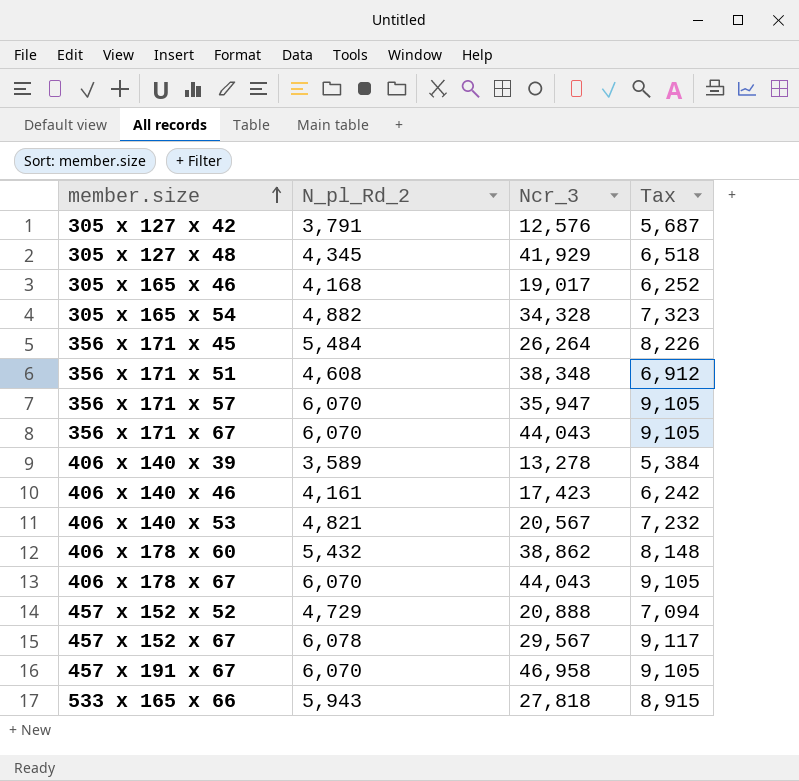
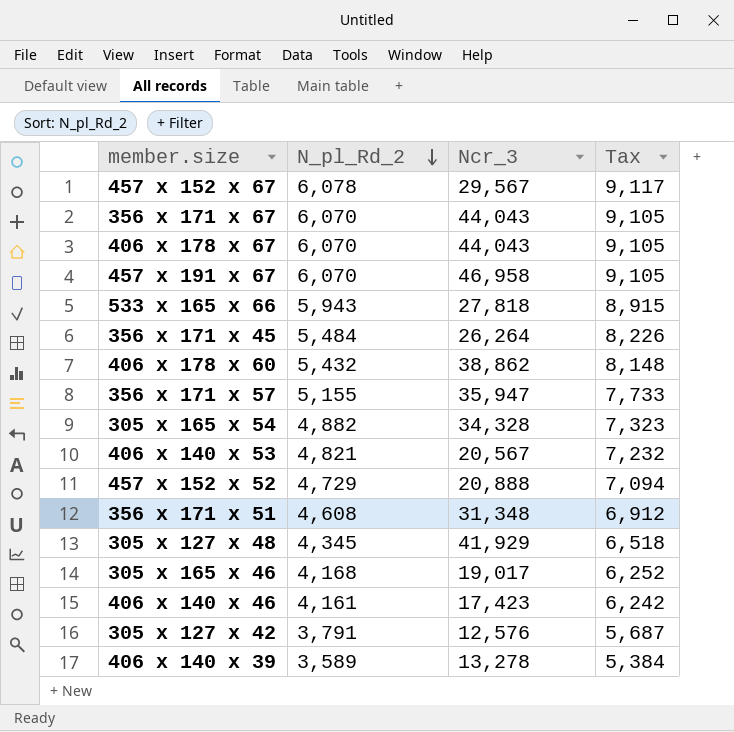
row order: member.size ascending -> N_pl_Rd_2 descending
356 x 171 x 57 | N_pl_Rd_2: 6,070 -> 5,155
356 x 171 x 57 | Tax: 9,105 -> 7,733
356 x 171 x 51 | Ncr_3: 38,348 -> 31,348

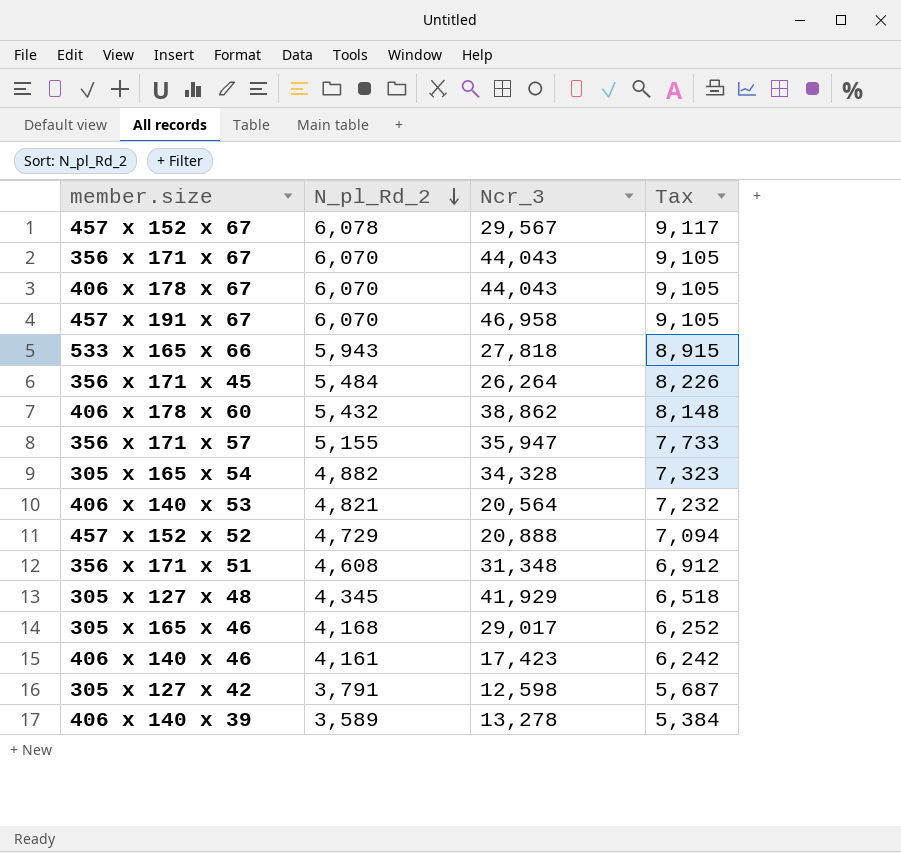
406 x 140 x 53 | Ncr_3: 20,567 -> 20,564
305 x 165 x 46 | Ncr_3: 19,017 -> 29,017
305 x 127 x 42 | Ncr_3: 12,576 -> 12,598

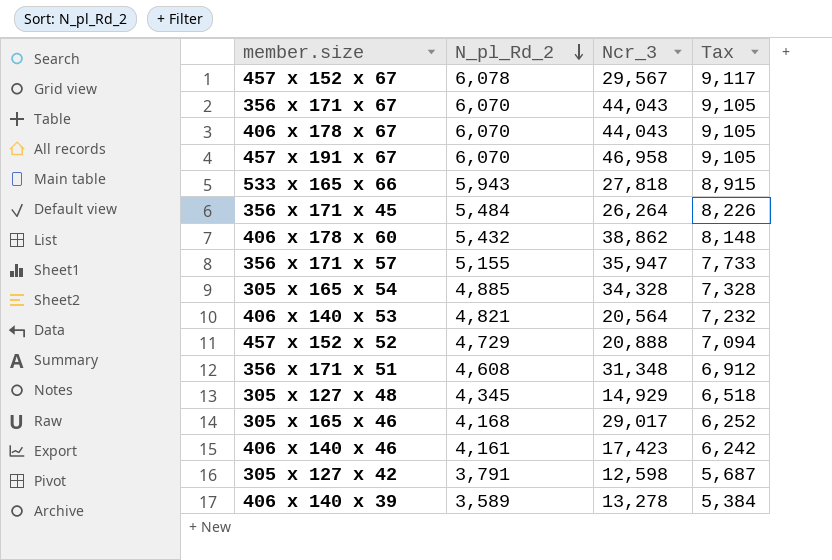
305 x 165 x 54 | N_pl_Rd_2: 4,882 -> 4,885
305 x 165 x 54 | Tax: 7,323 -> 7,328
305 x 127 x 48 | Ncr_3: 41,929 -> 14,929

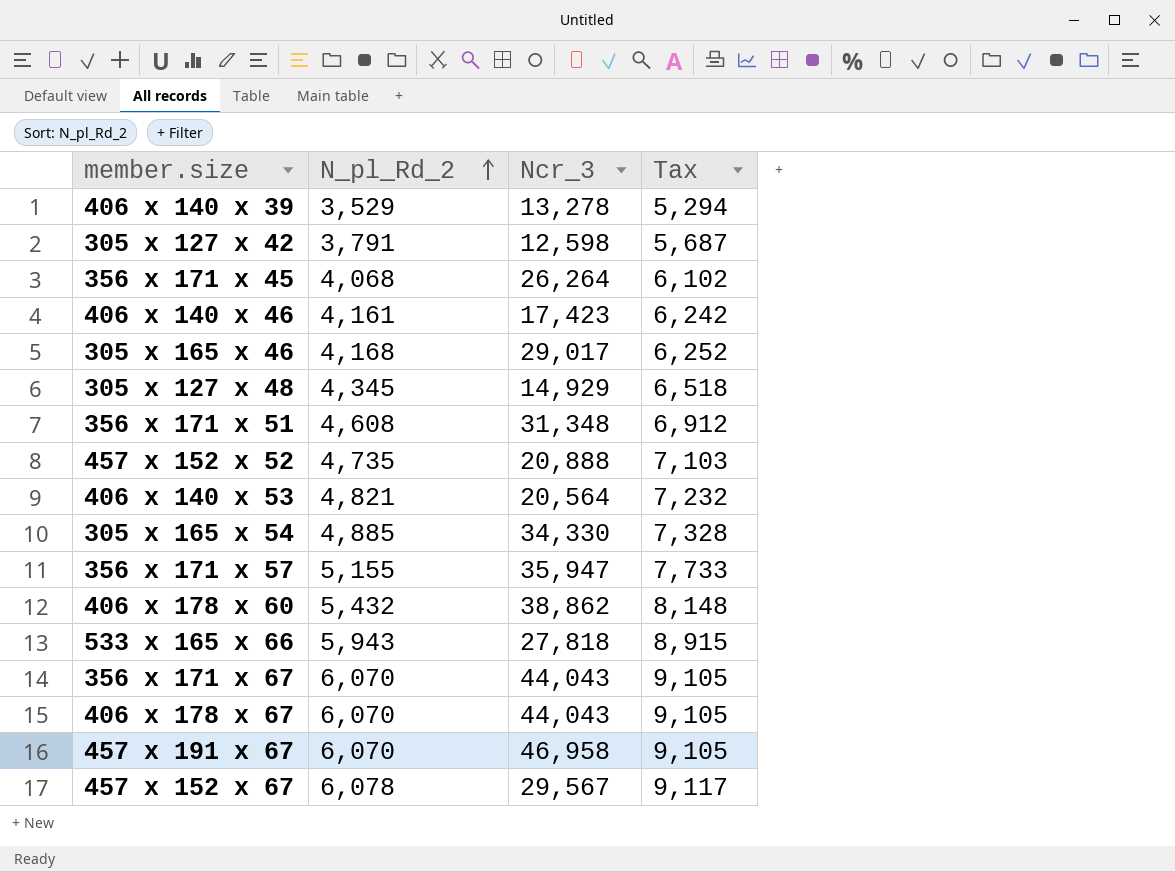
row order: N_pl_Rd_2 descending -> N_pl_Rd_2 ascending
406 x 140 x 39 | N_pl_Rd_2: 3,589 -> 3,529
406 x 140 x 39 | Tax: 5,384 -> 5,294
356 x 171 x 45 | N_pl_Rd_2: 5,484 -> 4,068
356 x 171 x 45 | Tax: 8,226 -> 6,102
457 x 152 x 52 | N_pl_Rd_2: 4,729 -> 4,735
457 x 152 x 52 | Tax: 7,094 -> 7,103
305 x 165 x 54 | Ncr_3: 34,328 -> 34,330

